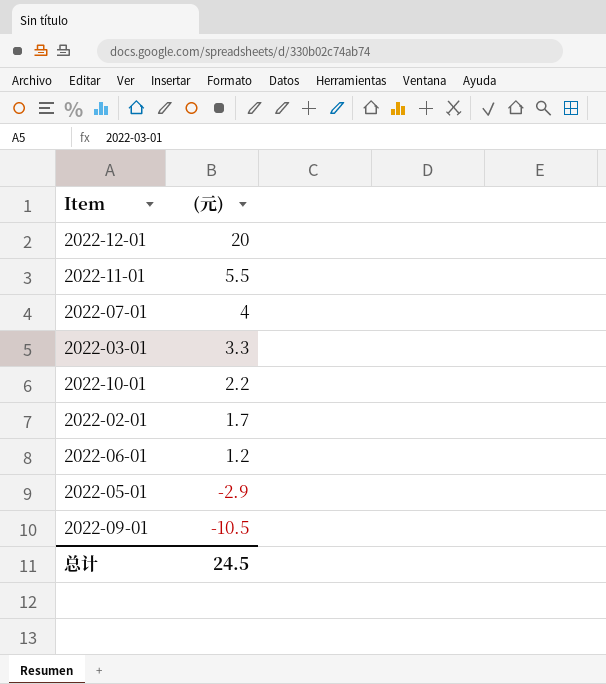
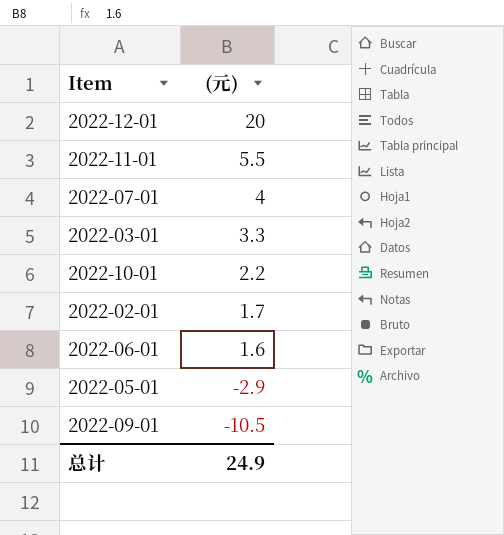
2022-06-01 | (元): 1.2 -> 1.6
总计 | (元): 24.5 -> 24.9

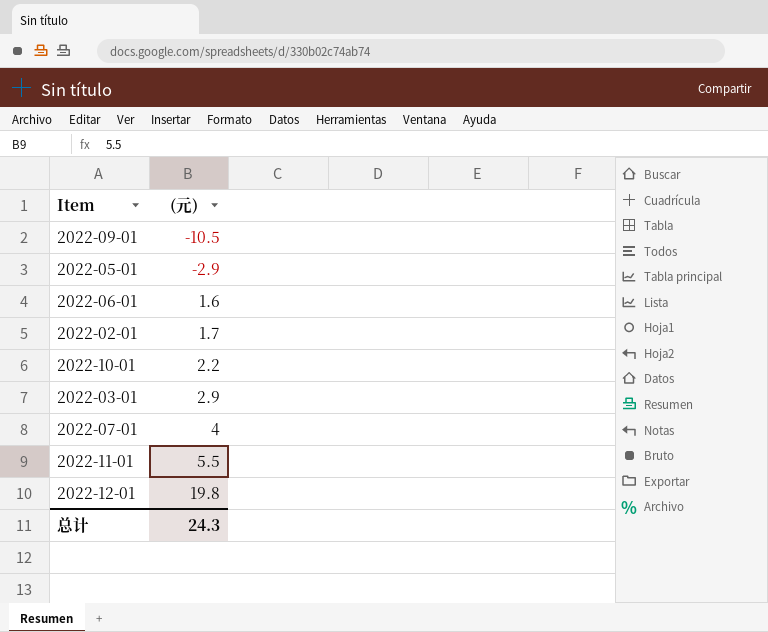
row order: (元) descending -> (元) ascending
2022-03-01 | (元): 3.3 -> 2.9
2022-12-01 | (元): 20 -> 19.8
总计 | (元): 24.9 -> 24.3

